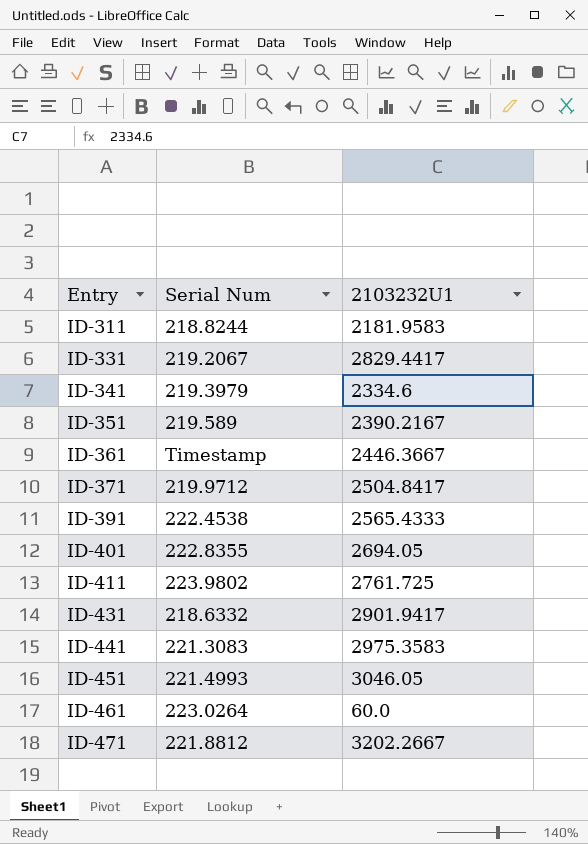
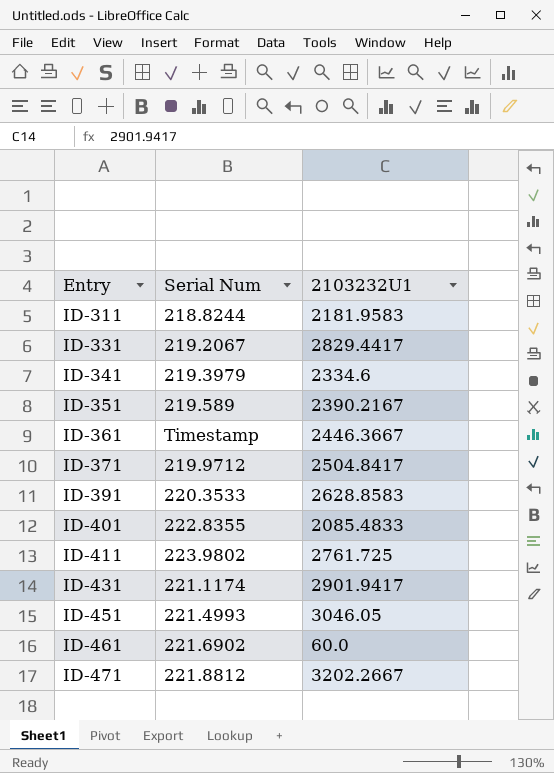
row ID-441: 221.3083 | 2975.3583 -> none
ID-391 | Serial Num: 222.4538 -> 220.3533
ID-391 | 2103232U1: 2565.4333 -> 2628.8583
ID-401 | 2103232U1: 2694.05 -> 2085.4833
ID-431 | Serial Num: 218.6332 -> 221.1174
ID-461 | Serial Num: 223.0264 -> 221.6902

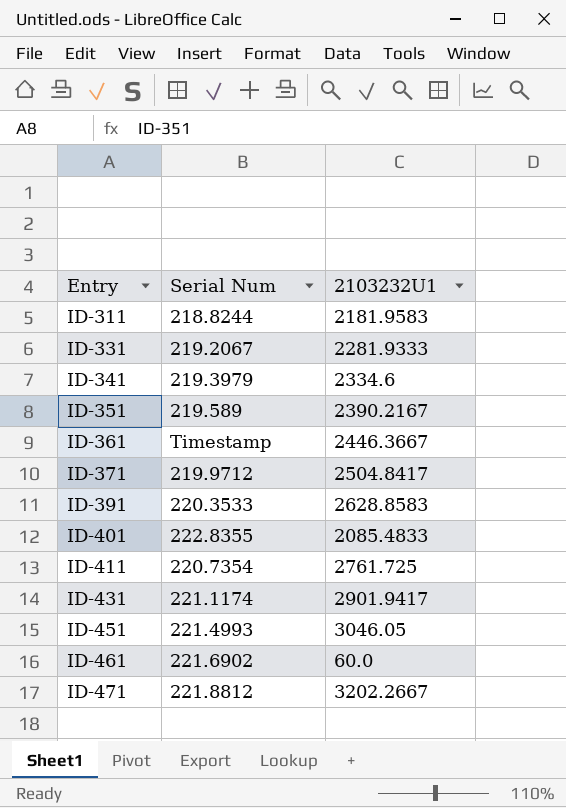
ID-331 | 2103232U1: 2829.4417 -> 2281.9333
ID-411 | Serial Num: 223.9802 -> 220.7354

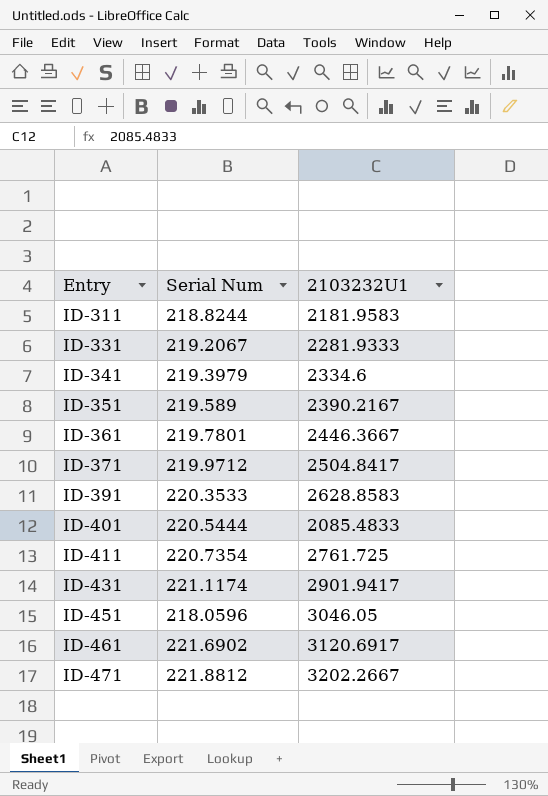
ID-361 | Serial Num: Timestamp -> 219.7801
ID-401 | Serial Num: 222.8355 -> 220.5444
ID-451 | Serial Num: 221.4993 -> 218.0596
ID-461 | 2103232U1: 60.0 -> 3120.6917

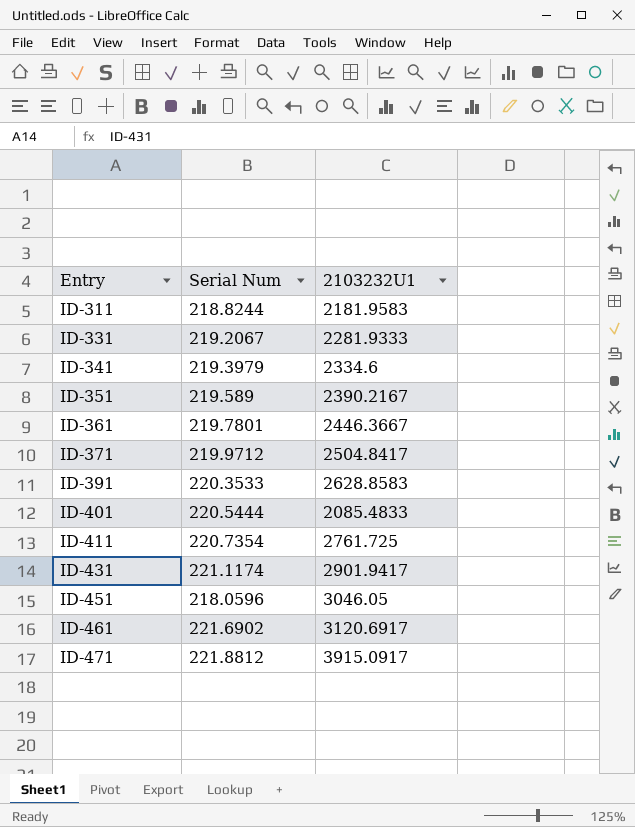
ID-471 | 2103232U1: 3202.2667 -> 3915.0917

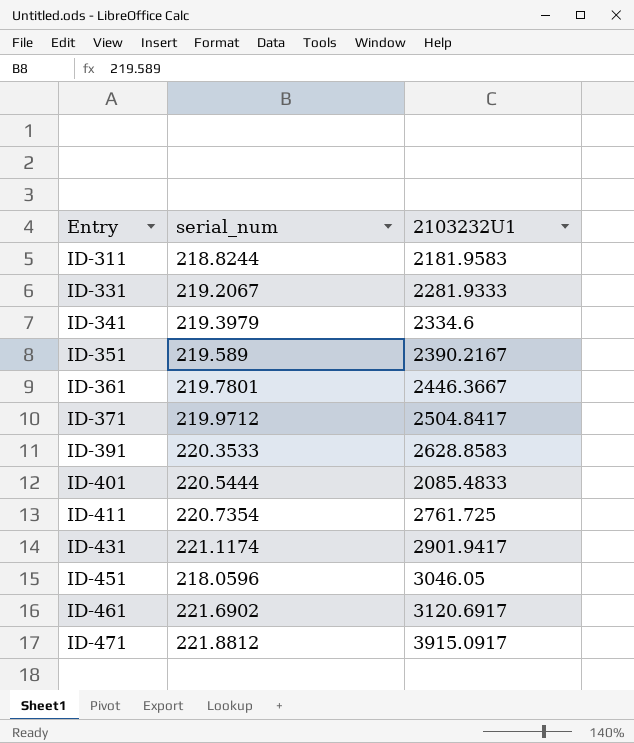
column name: Serial Num -> serial_num

